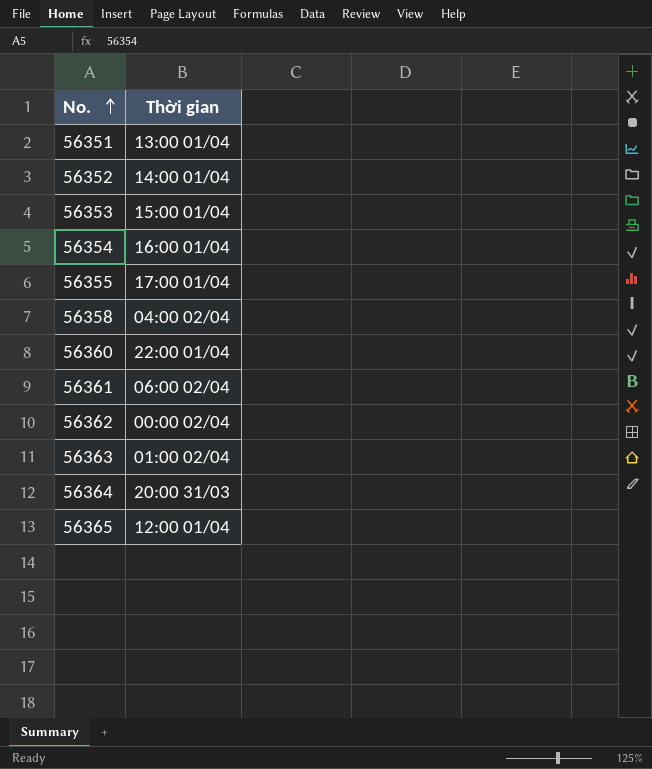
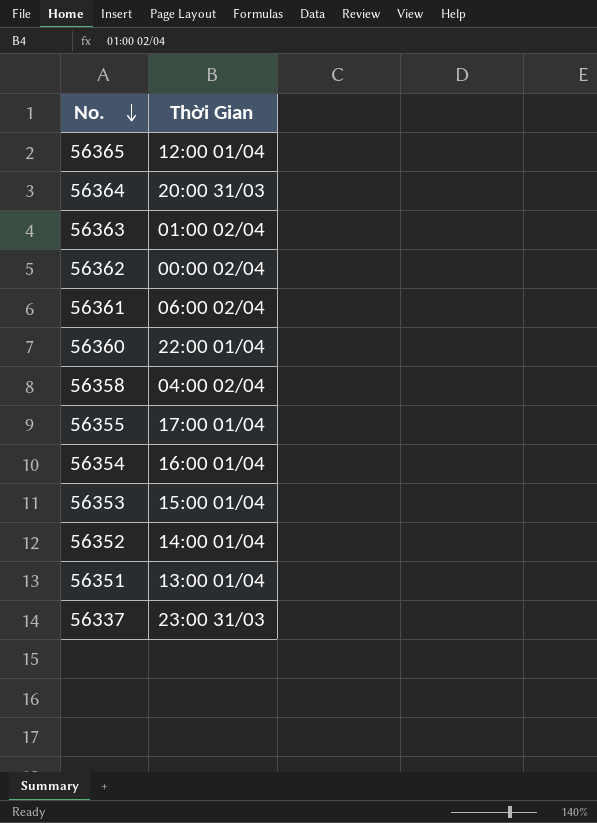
row order: No. ascending -> No. descending
column name: Thời gian -> Thời Gian
row 56337: none -> 23:00 31/03

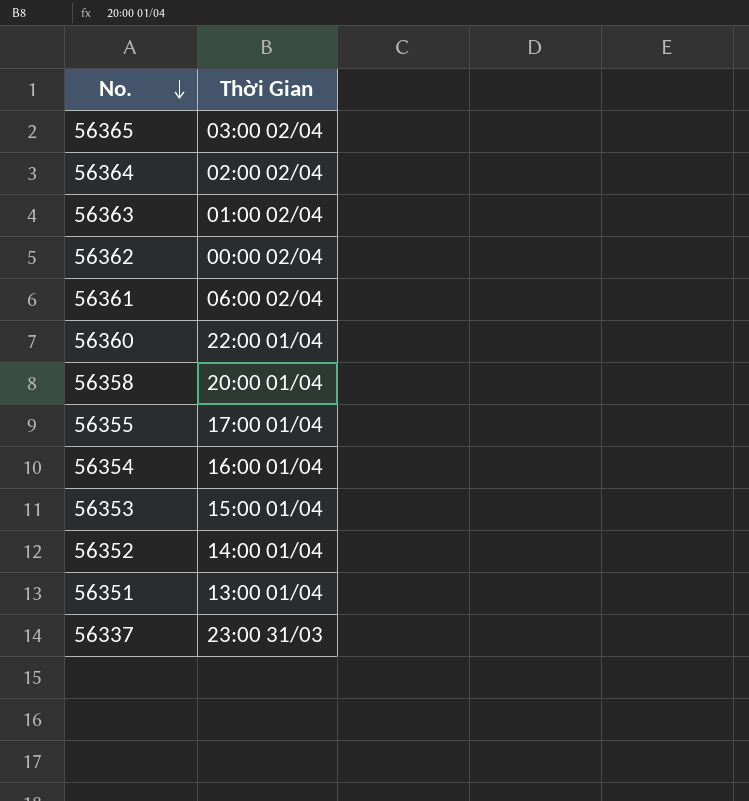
56365 | Thời Gian: 12:00 01/04 -> 03:00 02/04
56364 | Thời Gian: 20:00 31/03 -> 02:00 02/04
56358 | Thời Gian: 04:00 02/04 -> 20:00 01/04

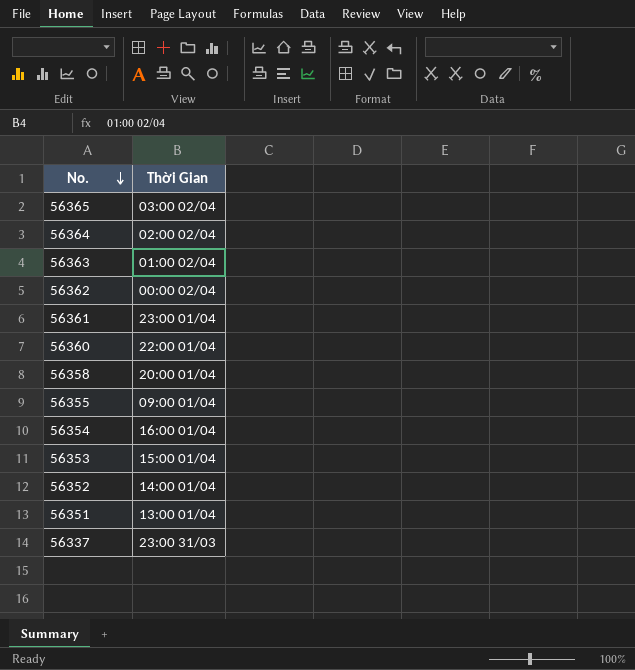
56361 | Thời Gian: 06:00 02/04 -> 23:00 01/04
56355 | Thời Gian: 17:00 01/04 -> 09:00 01/04

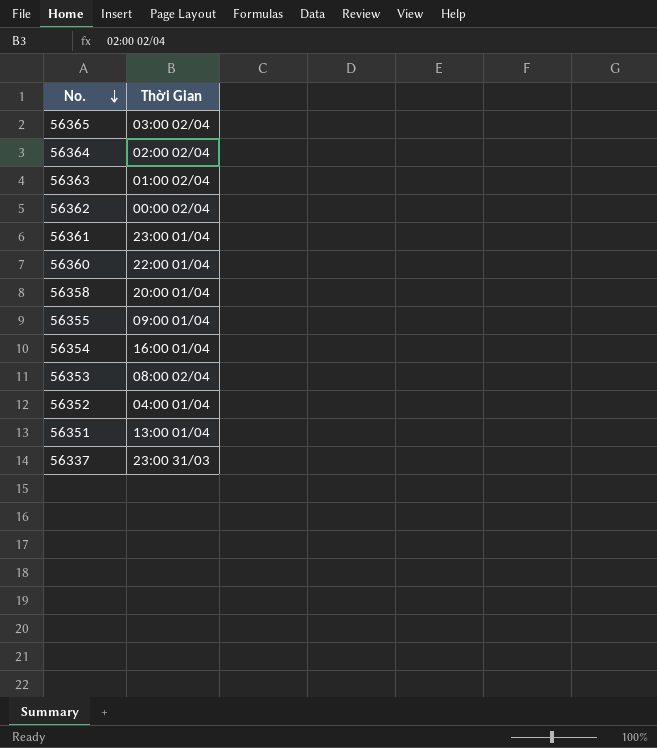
56353 | Thời Gian: 15:00 01/04 -> 08:00 02/04
56352 | Thời Gian: 14:00 01/04 -> 04:00 01/04

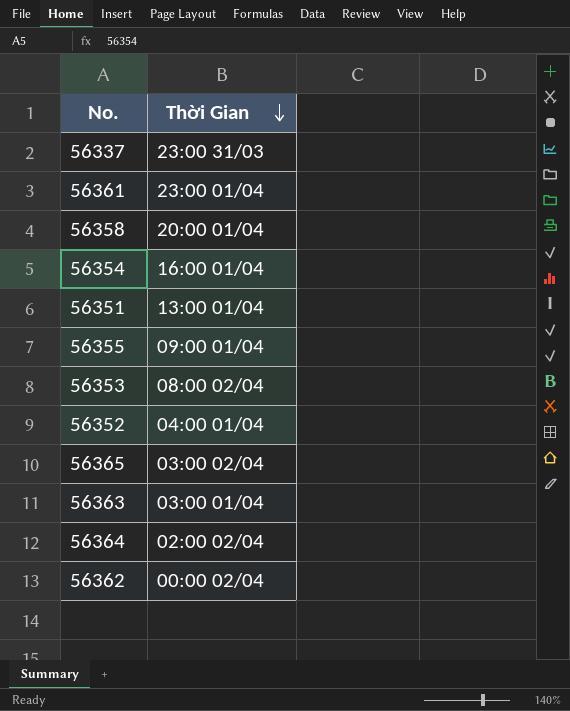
row order: No. descending -> Thời Gian descending
row 56360: 22:00 01/04 -> none
56363 | Thời Gian: 01:00 02/04 -> 03:00 01/04

